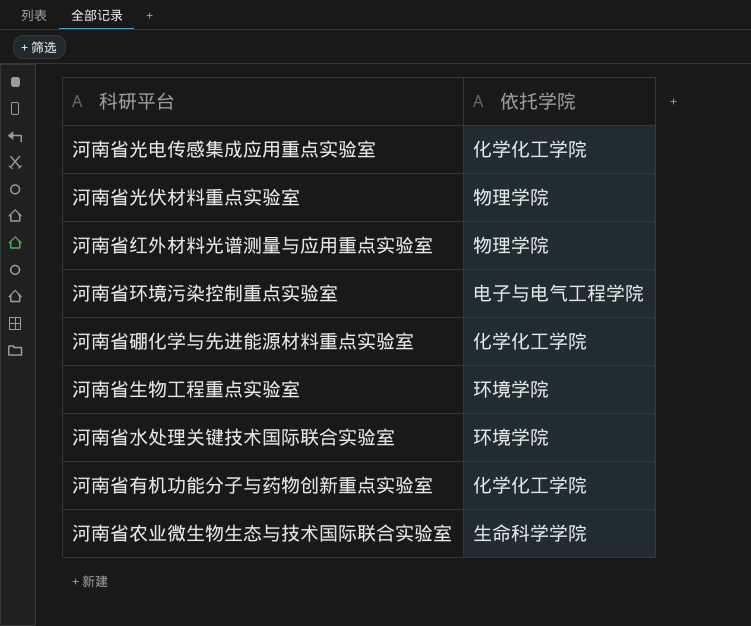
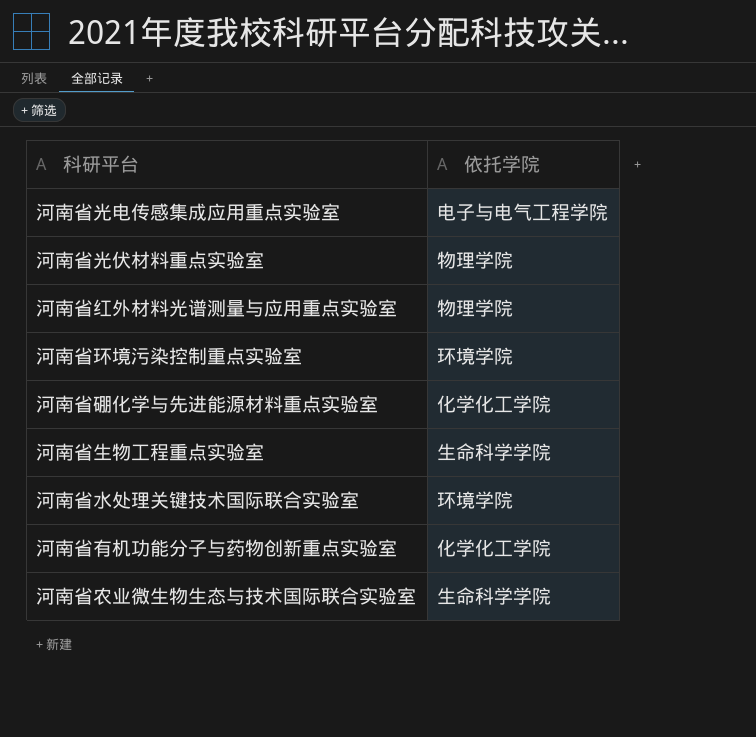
河南省光电传感集成应用重点实验室 | 依托学院: 化学化工学院 -> 电子与电气工程学院
河南省环境污染控制重点实验室 | 依托学院: 电子与电气工程学院 -> 环境学院
河南省生物工程重点实验室 | 依托学院: 环境学院 -> 生命科学学院

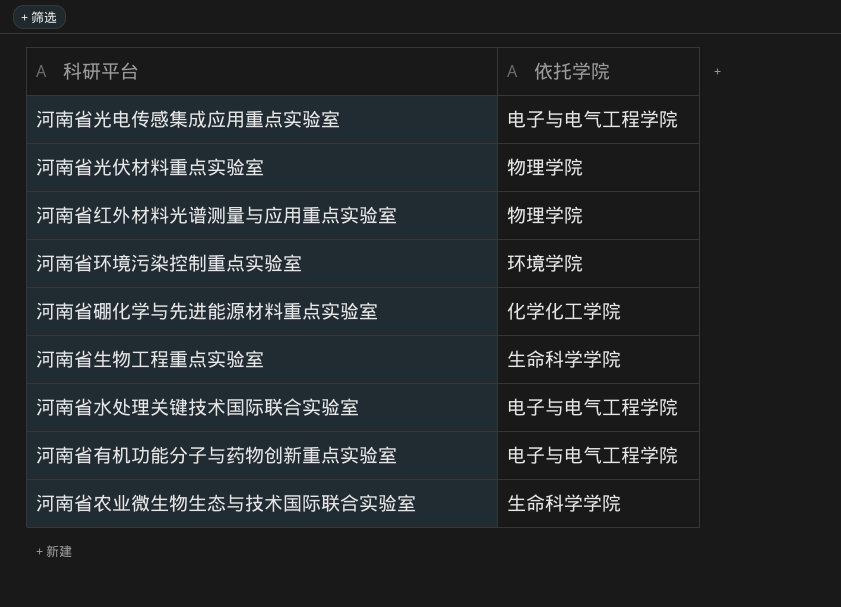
河南省水处理关键技术国际联合实验室 | 依托学院: 环境学院 -> 电子与电气工程学院
河南省有机功能分子与药物创新重点实验室 | 依托学院: 化学化工学院 -> 电子与电气工程学院

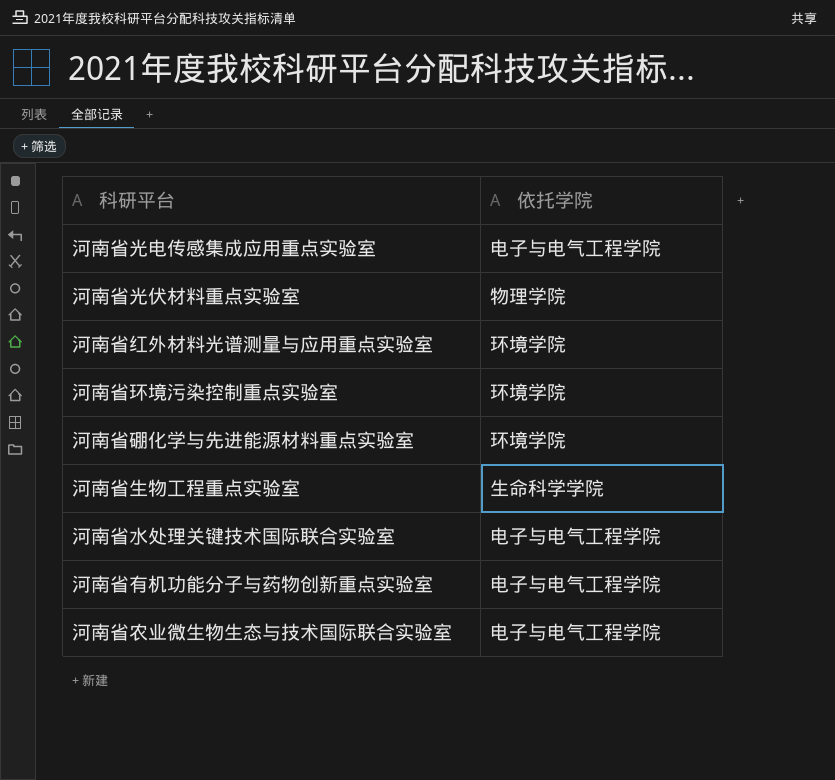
河南省红外材料光谱测量与应用重点实验室 | 依托学院: 物理学院 -> 环境学院
河南省硼化学与先进能源材料重点实验室 | 依托学院: 化学化工学院 -> 环境学院
河南省农业微生物生态与技术国际联合实验室 | 依托学院: 生命科学学院 -> 电子与电气工程学院

